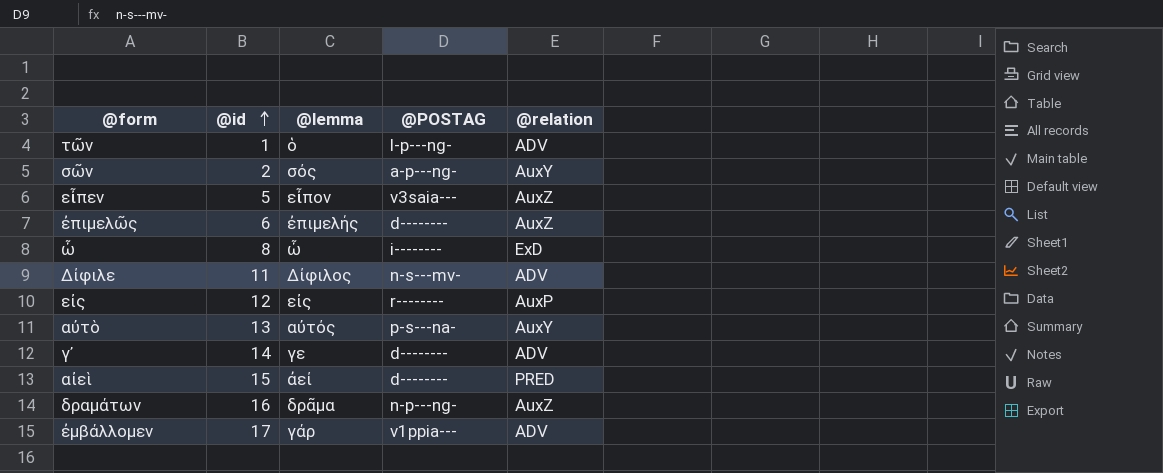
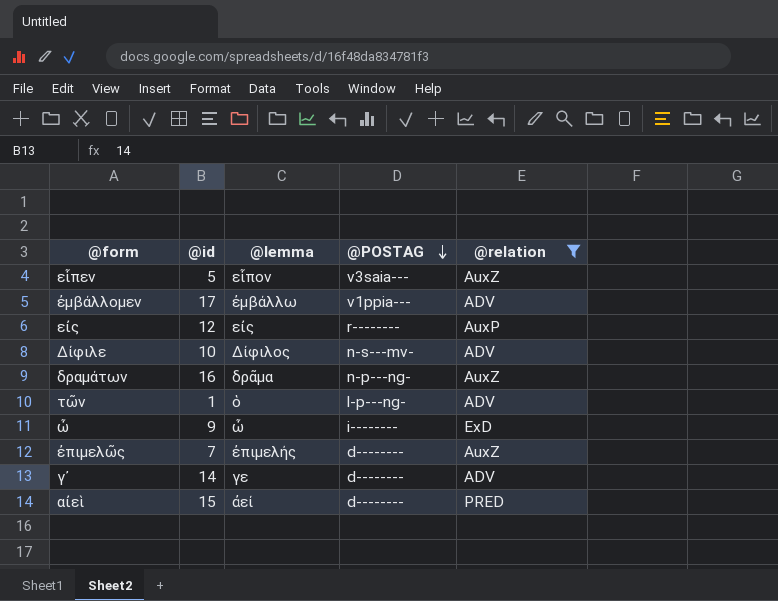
filter: none -> @relation != AuxY
row order: @id ascending -> @POSTAG descending
ἐμβάλλομεν | @lemma: γάρ -> ἐμβάλλω
Δίφιλε | @id: 11 -> 10
ὦ | @id: 8 -> 9
ἐπιμελῶς | @id: 6 -> 7

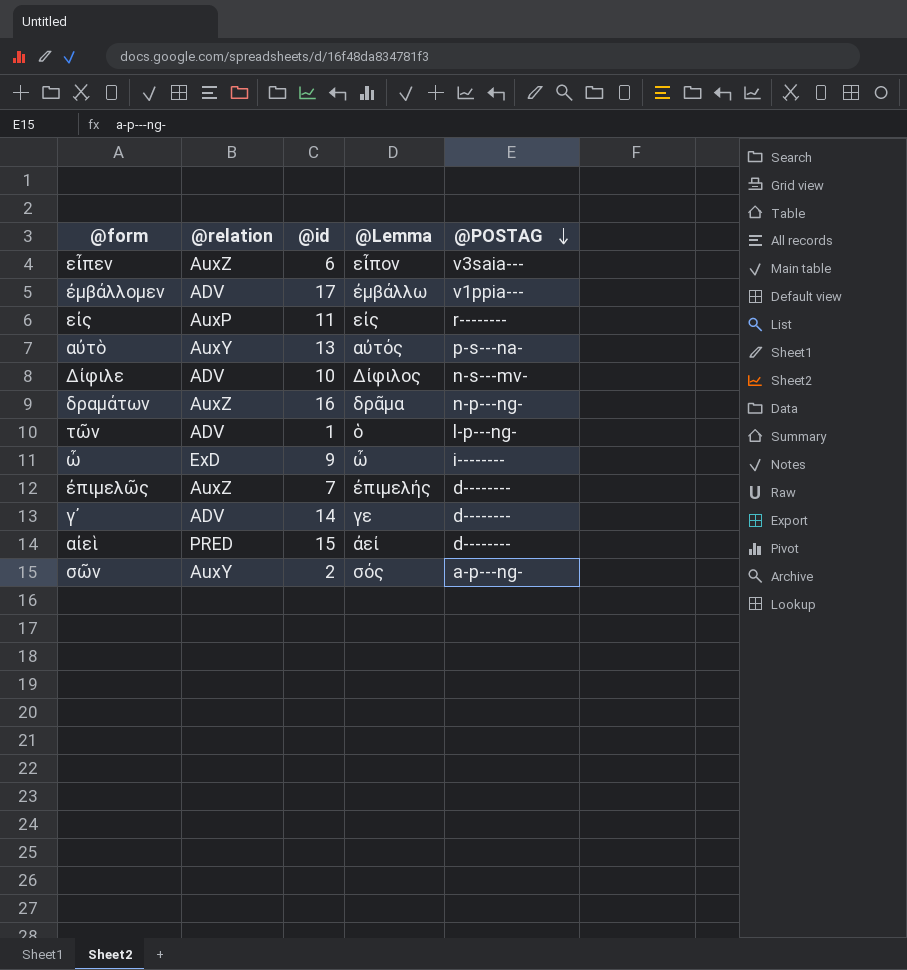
filter: @relation != AuxY -> none
column @relation | position: 5 -> 2
column name: @lemma -> @Lemma
εἶπεν | @id: 5 -> 6
εἰς | @id: 12 -> 11

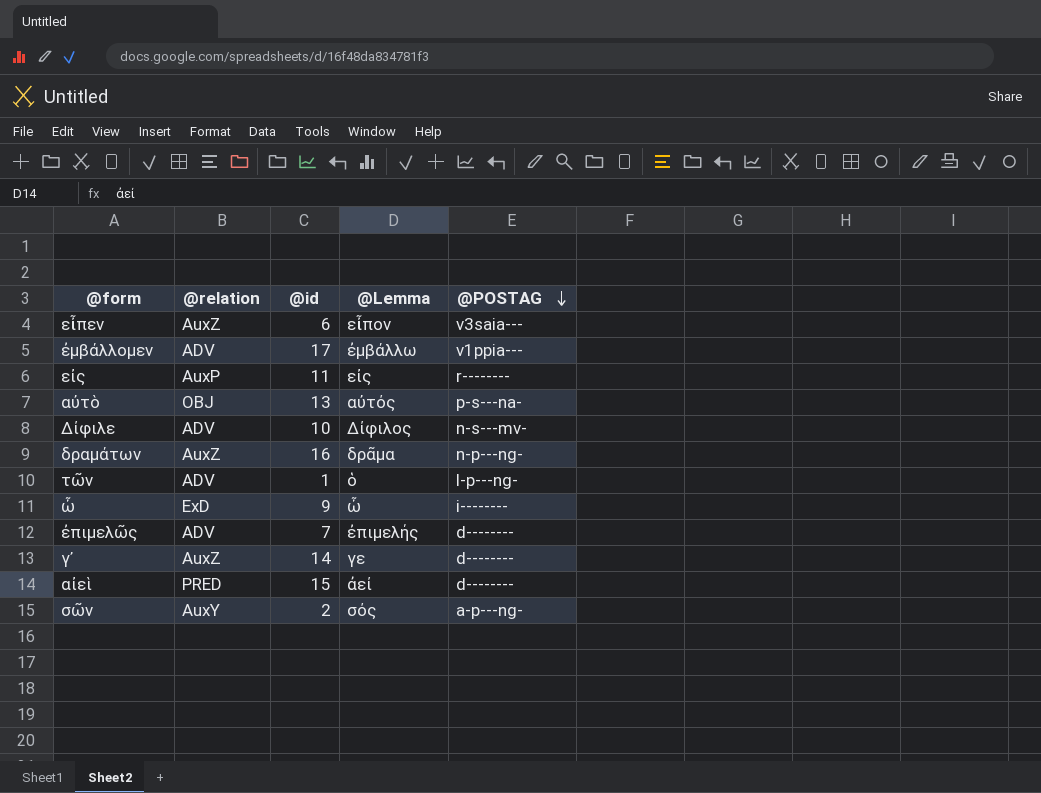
αὐτὸ | @relation: AuxY -> OBJ
ἐπιμελῶς | @relation: AuxZ -> ADV
γ᾽ | @relation: ADV -> AuxZ

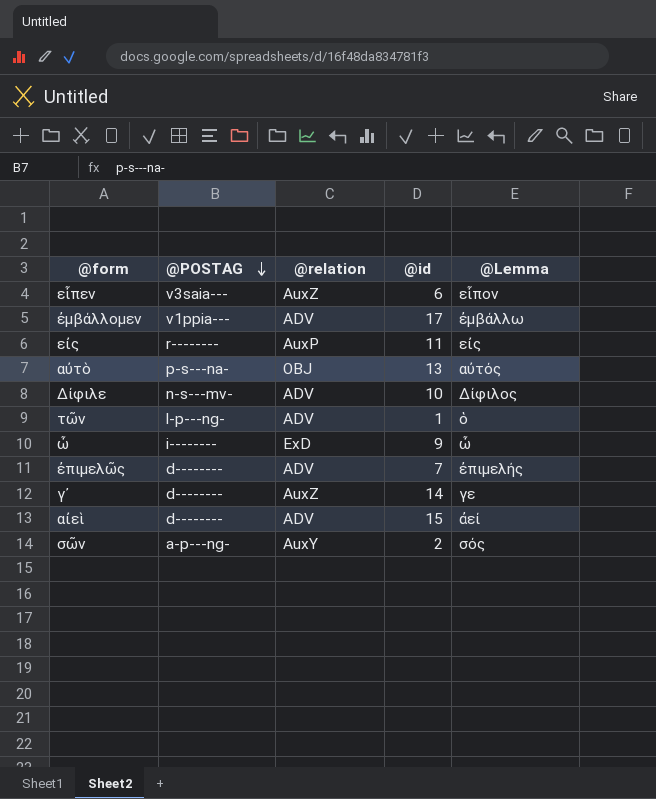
column @POSTAG | position: 5 -> 2
row δραμάτων: AuxZ | 16 | δρᾶμα | n-p---ng- -> none
αἰεὶ | @relation: PRED -> ADV

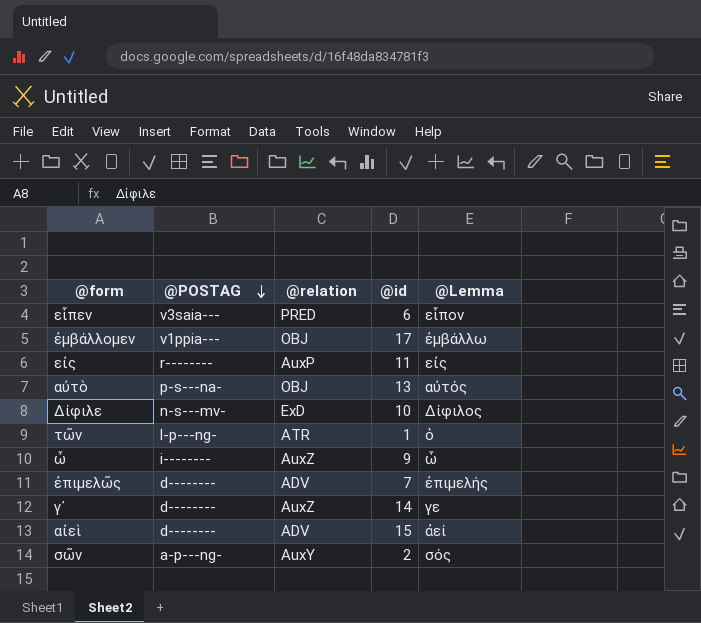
εἶπεν | @relation: AuxZ -> PRED
ἐμβάλλομεν | @relation: ADV -> OBJ
Δίφιλε | @relation: ADV -> ExD
τῶν | @relation: ADV -> ATR
ὦ | @relation: ExD -> AuxZ

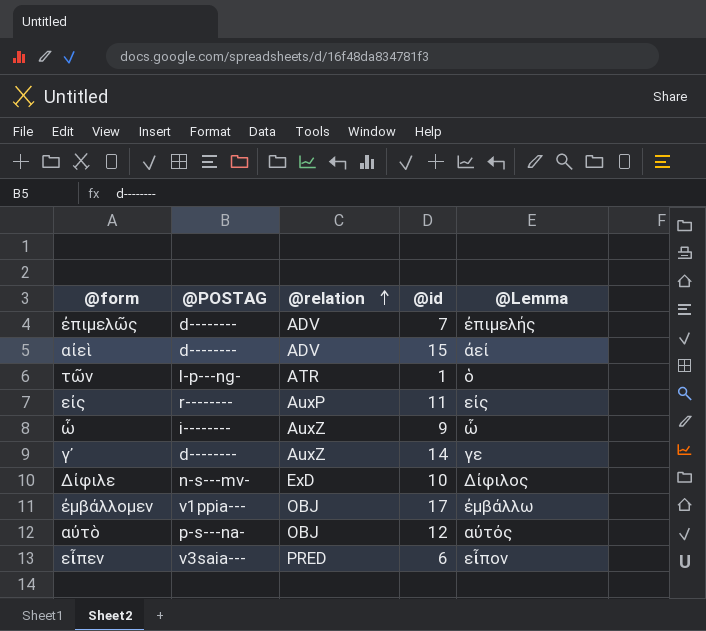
row order: @POSTAG descending -> @relation ascending
row σῶν: a-p---ng- | AuxY | 2 | σός -> none
αὐτὸ | @id: 13 -> 12

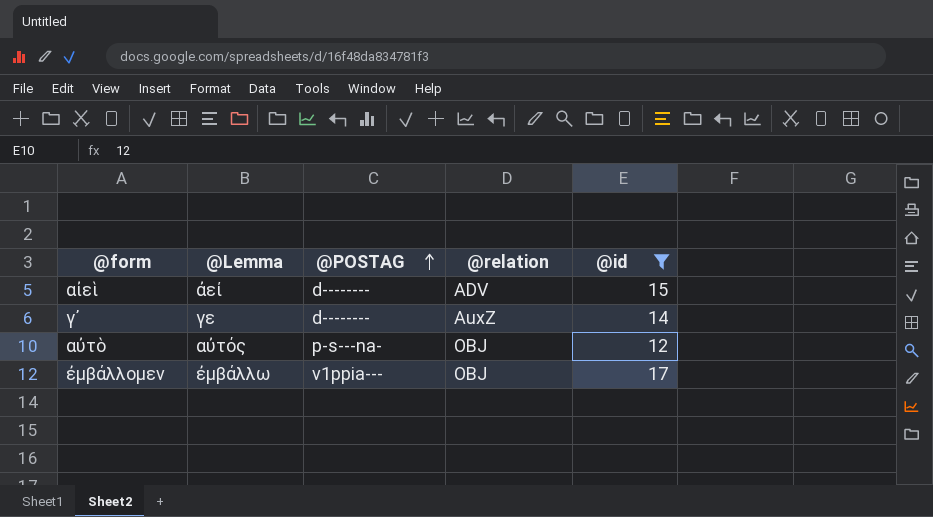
filter: none -> @id >= 12
row order: @relation ascending -> @POSTAG ascending
column @Lemma | position: 5 -> 2

